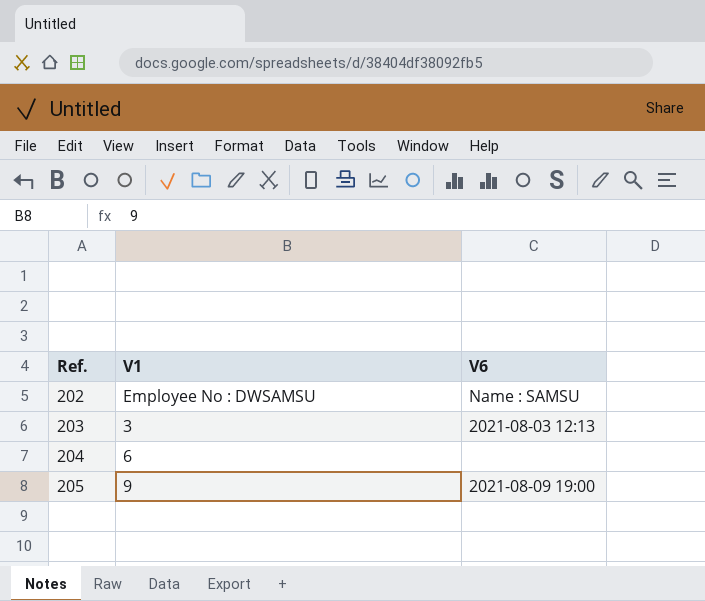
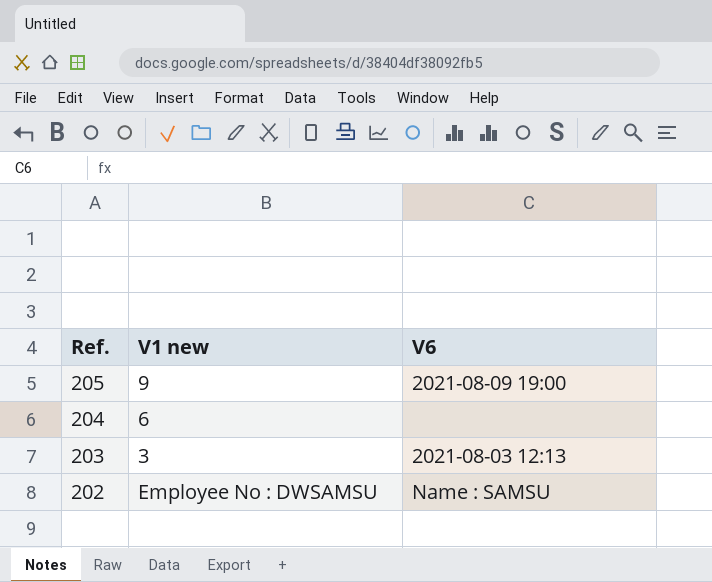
row order: Ref. ascending -> Ref. descending
column name: V1 -> V1 new

